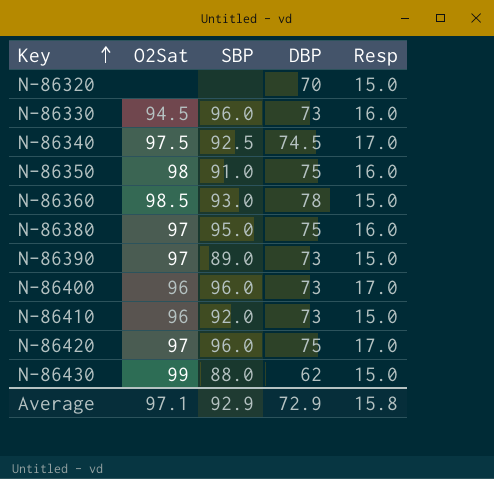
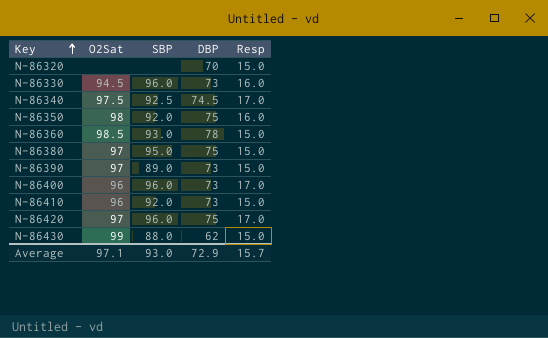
N-86350 | SBP: 91.0 -> 92.0
N-86380 | Resp: 16.0 -> 15.0
Average | SBP: 92.9 -> 93.0
Average | Resp: 15.8 -> 15.7

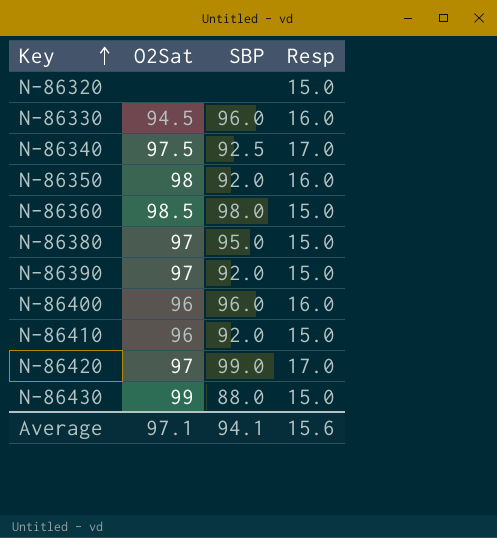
column DBP | position: 4 -> none
N-86360 | SBP: 93.0 -> 98.0
N-86390 | SBP: 89.0 -> 92.0
N-86400 | Resp: 17.0 -> 16.0
N-86420 | SBP: 96.0 -> 99.0
Average | SBP: 93.0 -> 94.1
Average | Resp: 15.7 -> 15.6

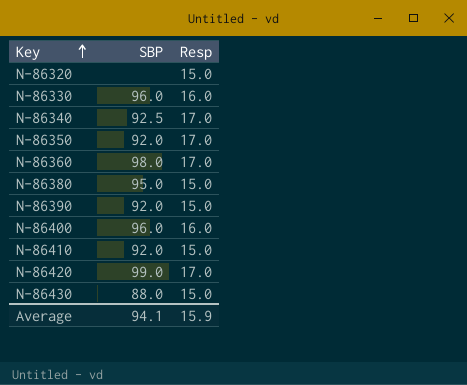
column O2Sat | position: 2 -> none
N-86350 | Resp: 16.0 -> 17.0
N-86360 | Resp: 15.0 -> 17.0
Average | Resp: 15.6 -> 15.9

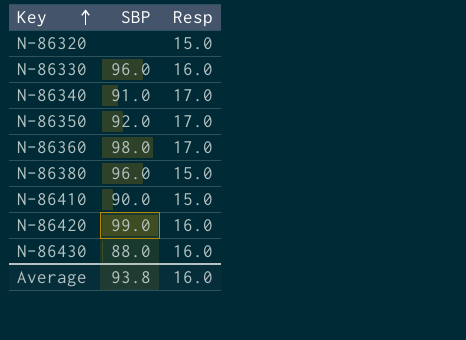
row N-86390: 92.0 | 15.0 -> none
row N-86400: 96.0 | 16.0 -> none
N-86340 | SBP: 92.5 -> 91.0
N-86380 | SBP: 95.0 -> 96.0
N-86410 | SBP: 92.0 -> 90.0
N-86420 | Resp: 17.0 -> 16.0
N-86430 | Resp: 15.0 -> 16.0
Average | SBP: 94.1 -> 93.8
Average | Resp: 15.9 -> 16.0

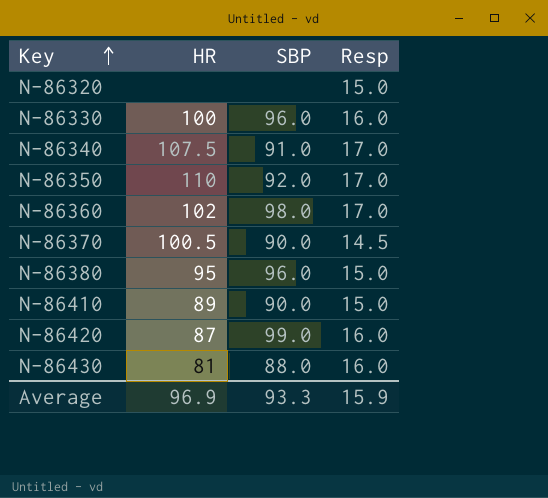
column HR | position: none -> 2
row N-86370: none -> 100.5 | 90.0 | 14.5
Average | SBP: 93.8 -> 93.3
Average | Resp: 16.0 -> 15.9

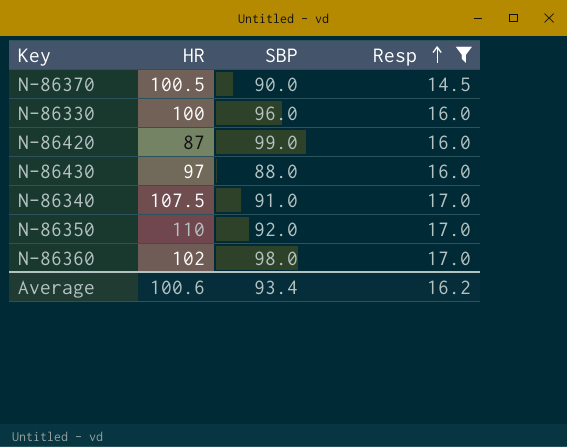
filter: none -> Resp != 15.0
row order: Key ascending -> Resp ascending
N-86430 | HR: 81 -> 97
Average | HR: 96.9 -> 100.6
Average | SBP: 93.3 -> 93.4
Average | Resp: 15.9 -> 16.2

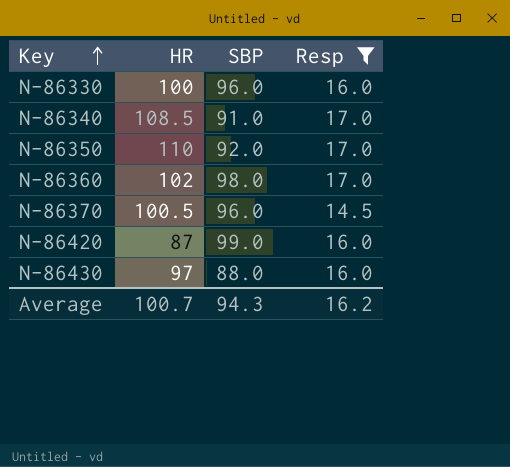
row order: Resp ascending -> Key ascending
N-86340 | HR: 107.5 -> 108.5
N-86370 | SBP: 90.0 -> 96.0
Average | HR: 100.6 -> 100.7
Average | SBP: 93.4 -> 94.3

